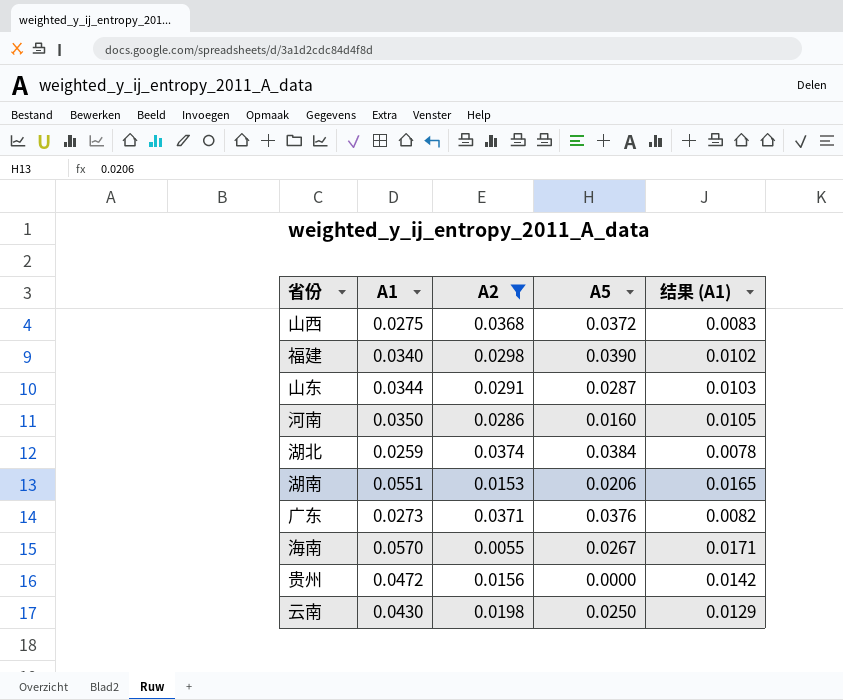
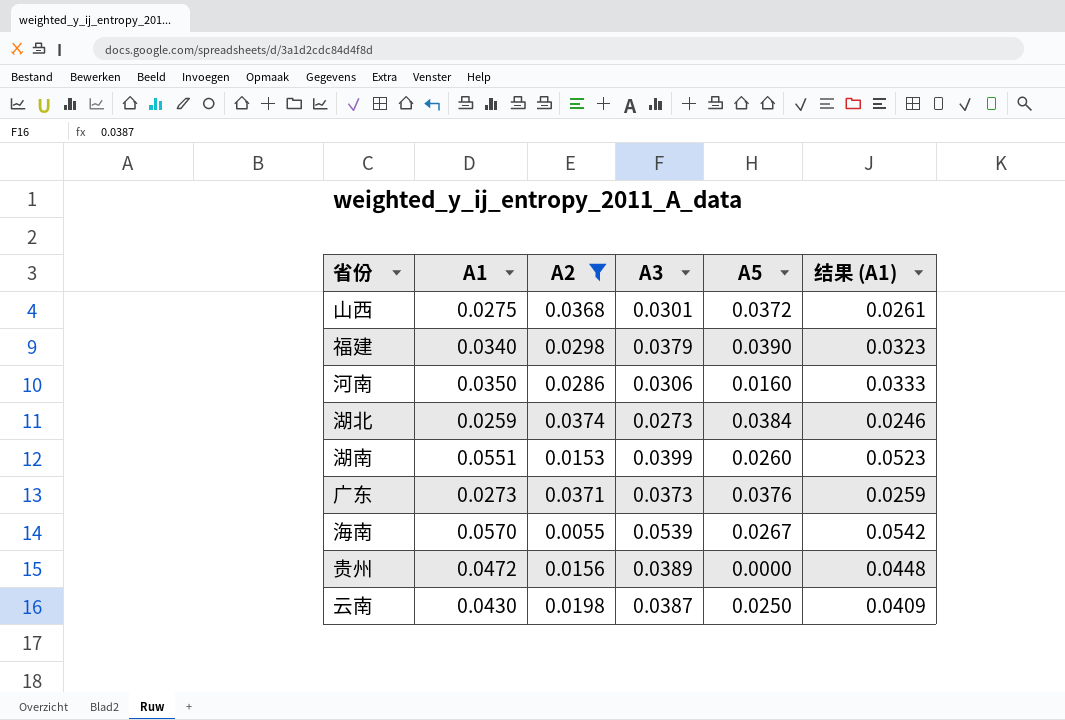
column A3 | position: none -> 4
column 结果 (A1) | formula: [A1] * 0.3 -> [A1] * 0.95
row 山东: 0.0344 | 0.0291 | 0.0287 | 0.0103 -> none
湖南 | A5: 0.0206 -> 0.0260

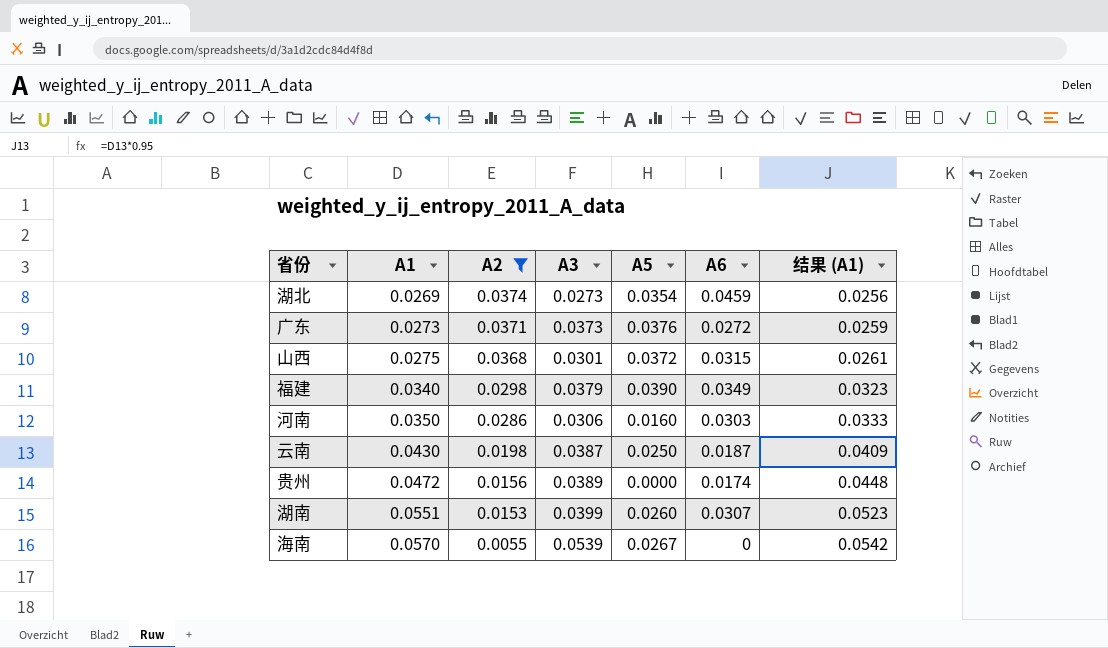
row order: none -> A1 ascending
column A6 | position: none -> 6
湖北 | A1: 0.0259 -> 0.0269
湖北 | A5: 0.0384 -> 0.0354
湖北 | 结果 (A1): 0.0246 -> 0.0256

